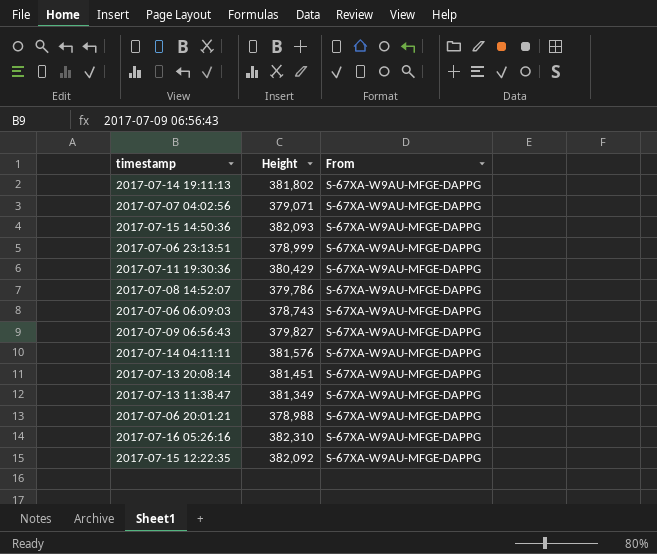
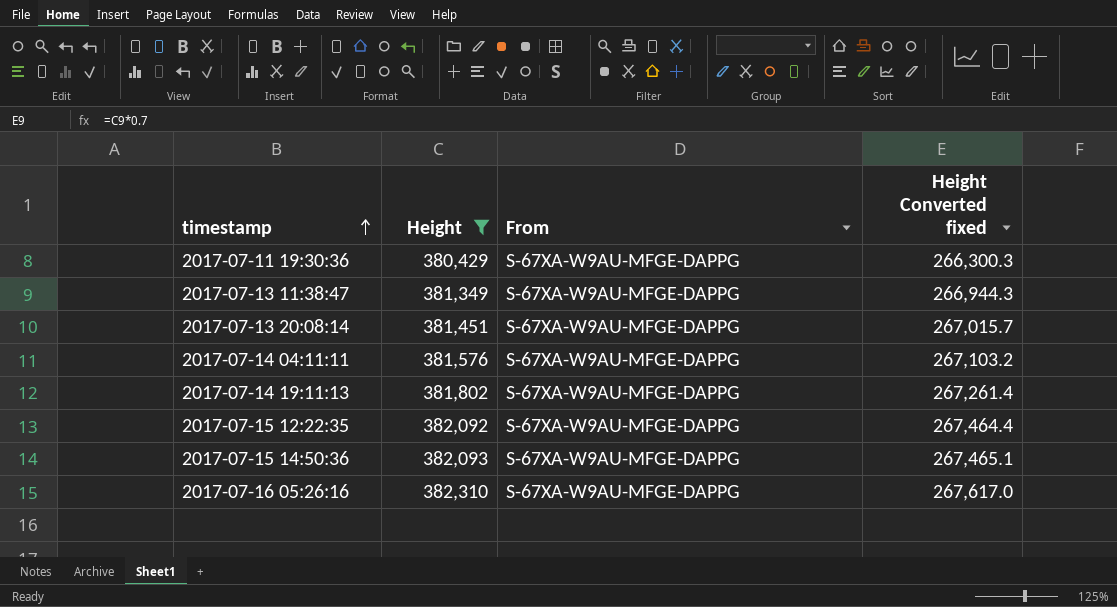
filter: none -> Height >= 380,429
row order: none -> timestamp ascending
column Height Converted fixed | formula: none -> [Height] * 0.7

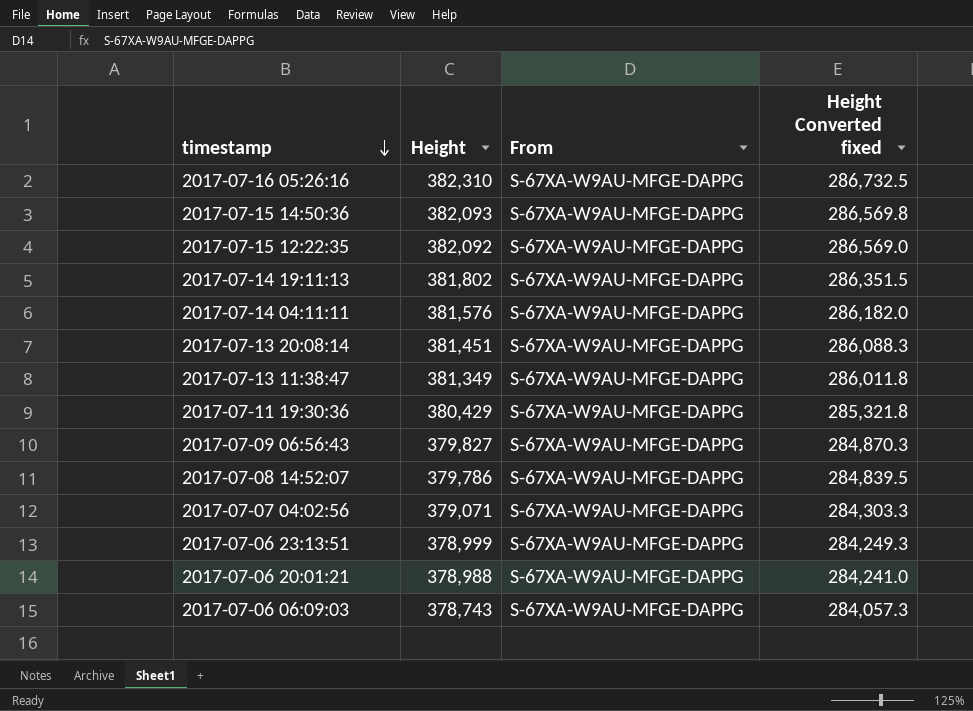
filter: Height >= 380,429 -> none
row order: timestamp ascending -> timestamp descending
column Height Converted fixed | formula: [Height] * 0.7 -> [Height] * 0.75

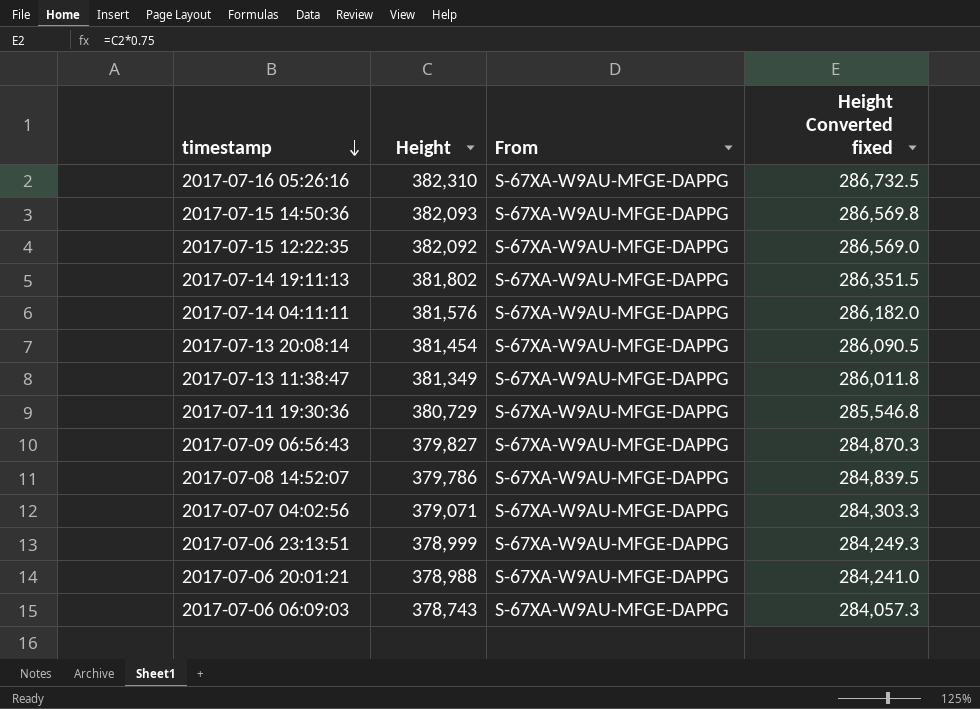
2017-07-13 20:08:14 | Height: 381,451 -> 381,454
2017-07-13 20:08:14 | Height Converted fixed: 286,088.3 -> 286,090.5
2017-07-11 19:30:36 | Height: 380,429 -> 380,729
2017-07-11 19:30:36 | Height Converted fixed: 285,321.8 -> 285,546.8

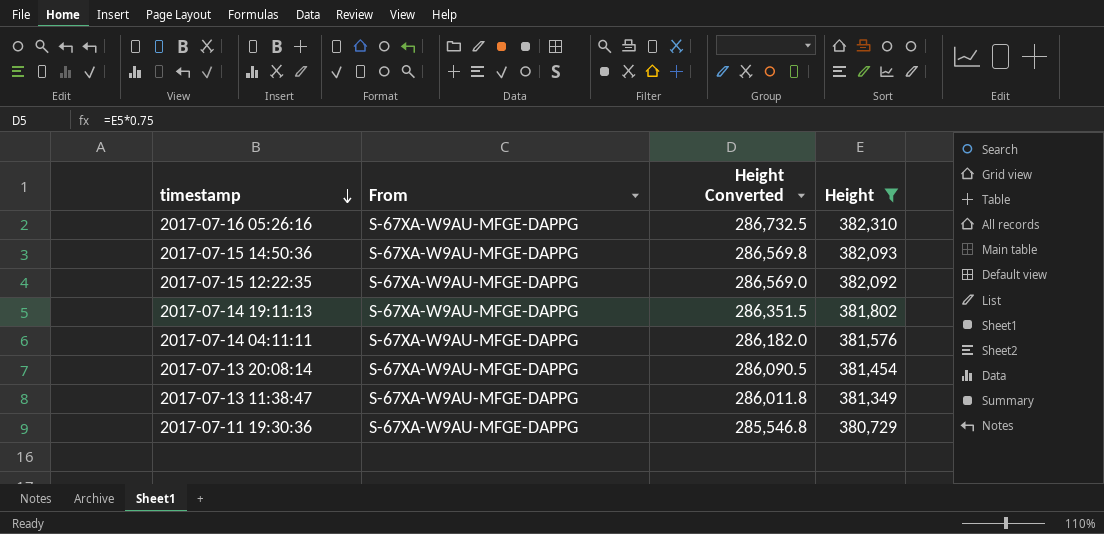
filter: none -> Height >= 380,729
column name: Height Converted fixed -> Height Converted
column Height | position: 2 -> 4

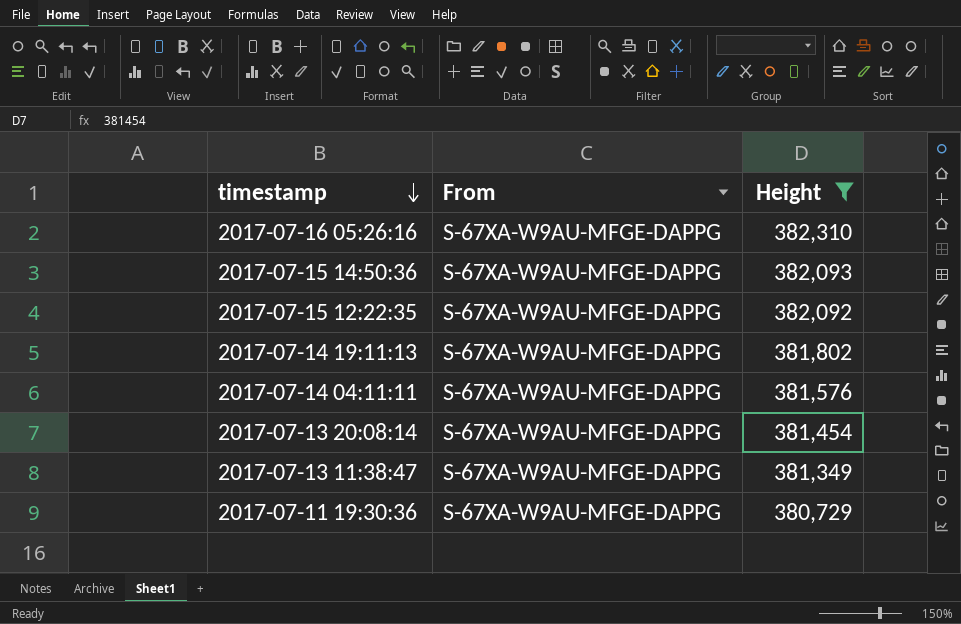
column Height Converted | formula: [Height] * 0.75 -> none

